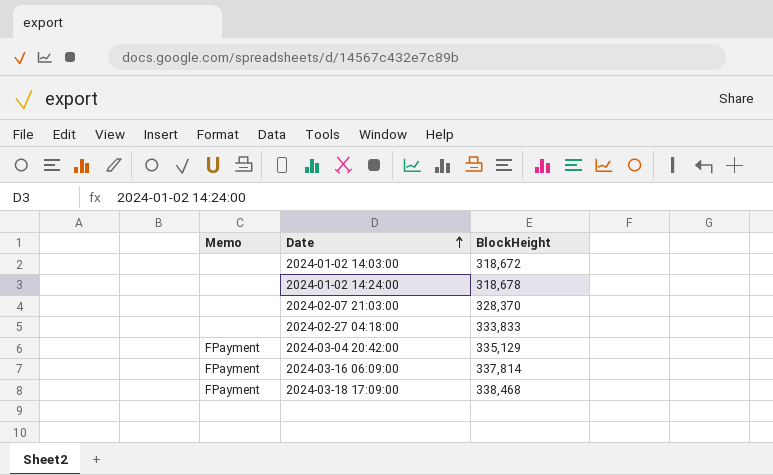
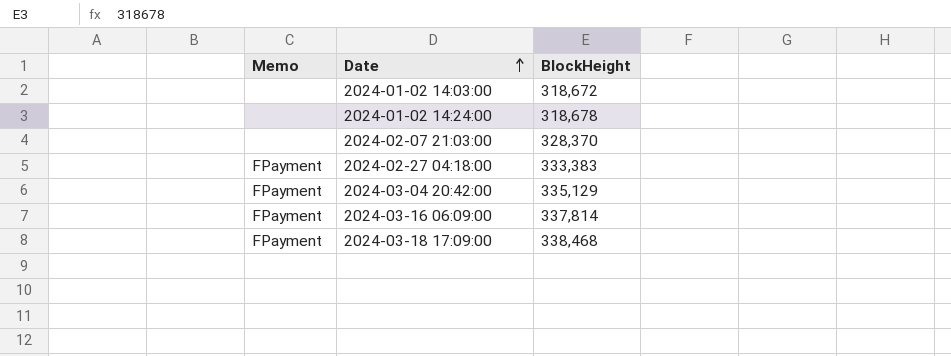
2024-02-27 04:18:00 | Memo: none -> FPayment
2024-02-27 04:18:00 | BlockHeight: 333,833 -> 333,383

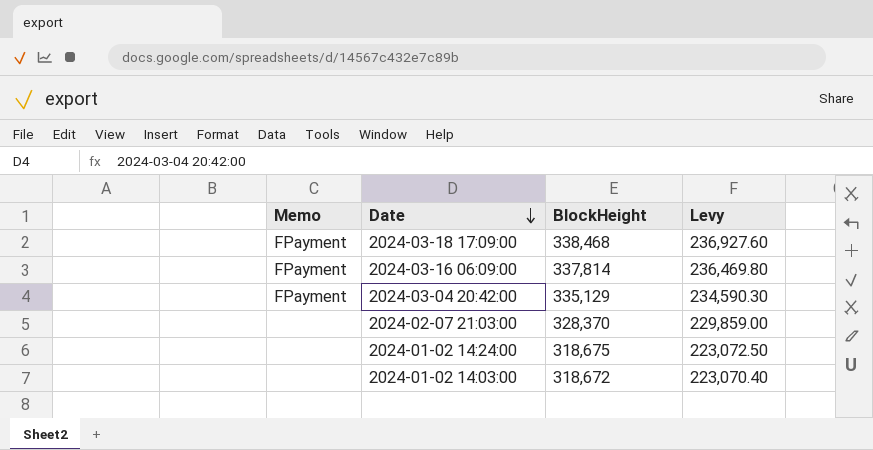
row order: Date ascending -> Date descending
column Levy | formula: none -> [BlockHeight] * 0.7
row 2024-02-27 04:18:00: FPayment | 333,383 -> none
2024-01-02 14:24:00 | BlockHeight: 318,678 -> 318,675

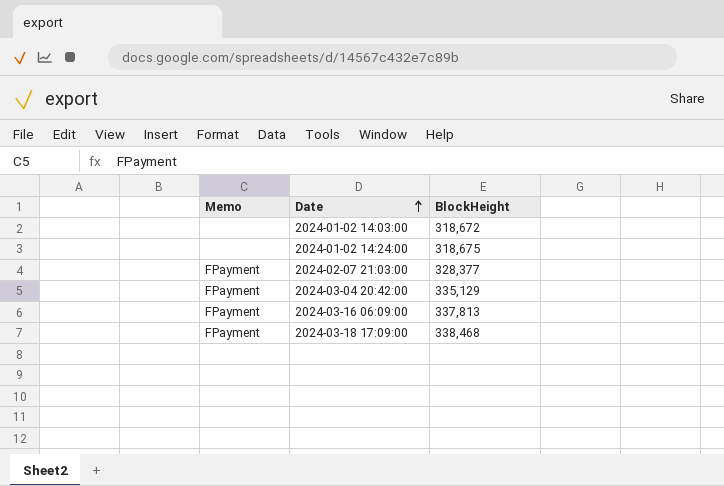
row order: Date descending -> Date ascending
column Levy | formula: [BlockHeight] * 0.7 -> none
2024-02-07 21:03:00 | Memo: none -> FPayment
2024-02-07 21:03:00 | BlockHeight: 328,370 -> 328,377
2024-03-16 06:09:00 | BlockHeight: 337,814 -> 337,813

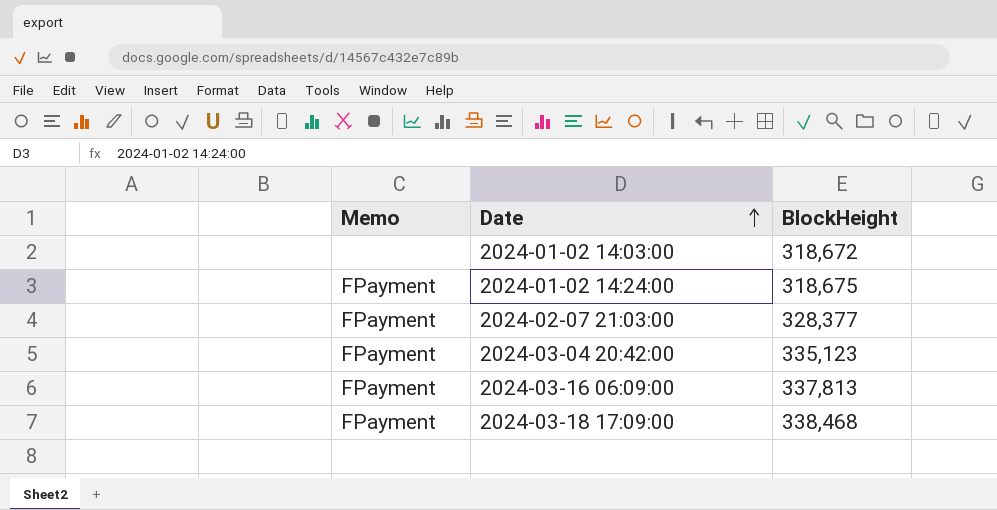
2024-01-02 14:24:00 | Memo: none -> FPayment
2024-03-04 20:42:00 | BlockHeight: 335,129 -> 335,123

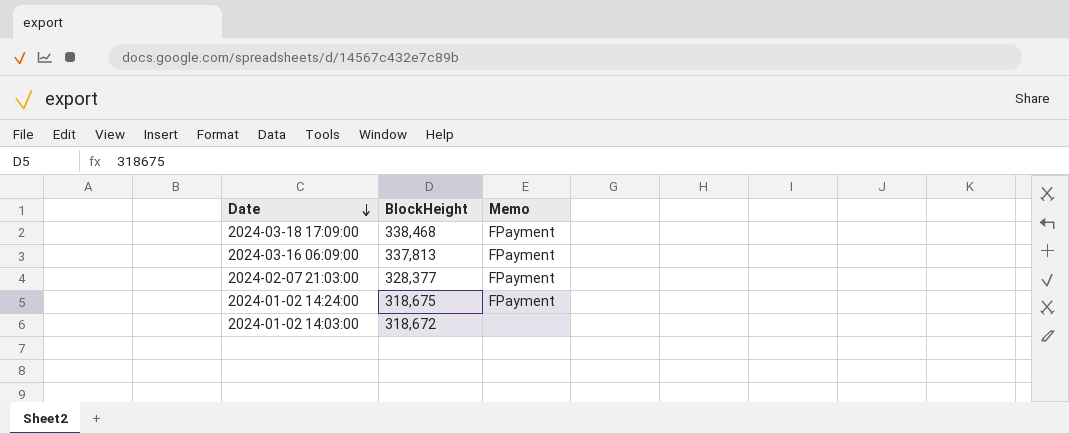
row order: Date ascending -> Date descending
column Memo | position: 1 -> 3
row 2024-03-04 20:42:00: FPayment | 335,123 -> none

